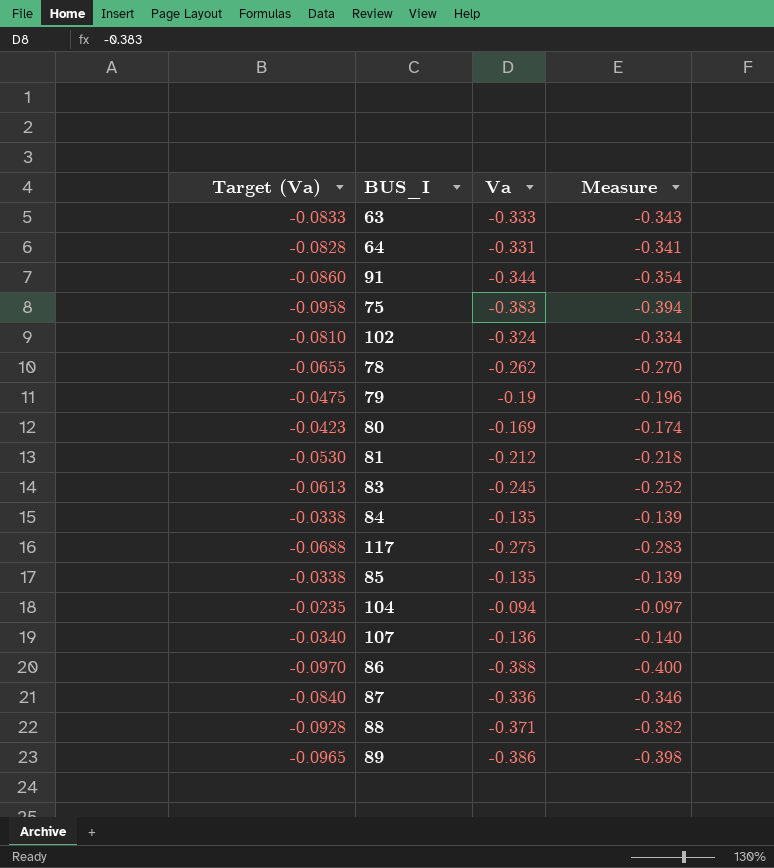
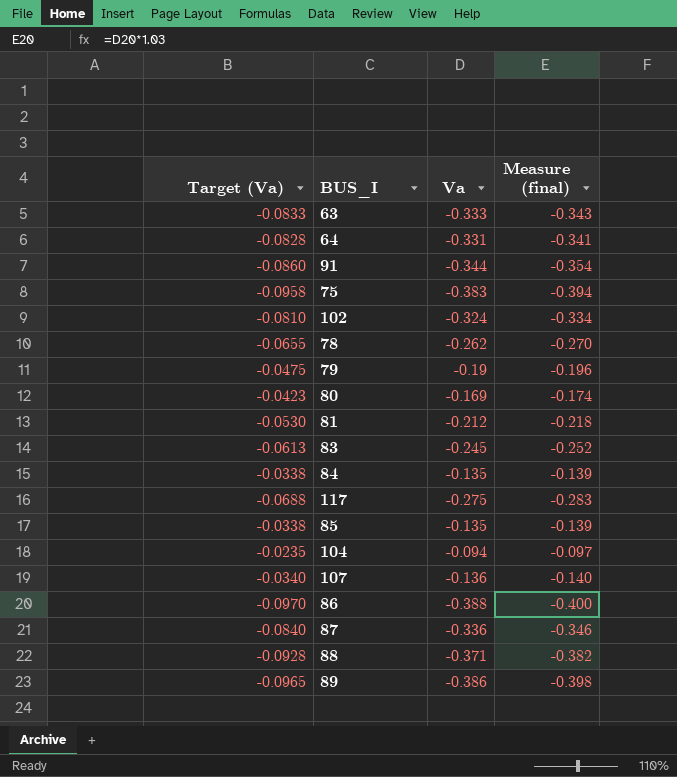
column name: Measure -> Measure (final)

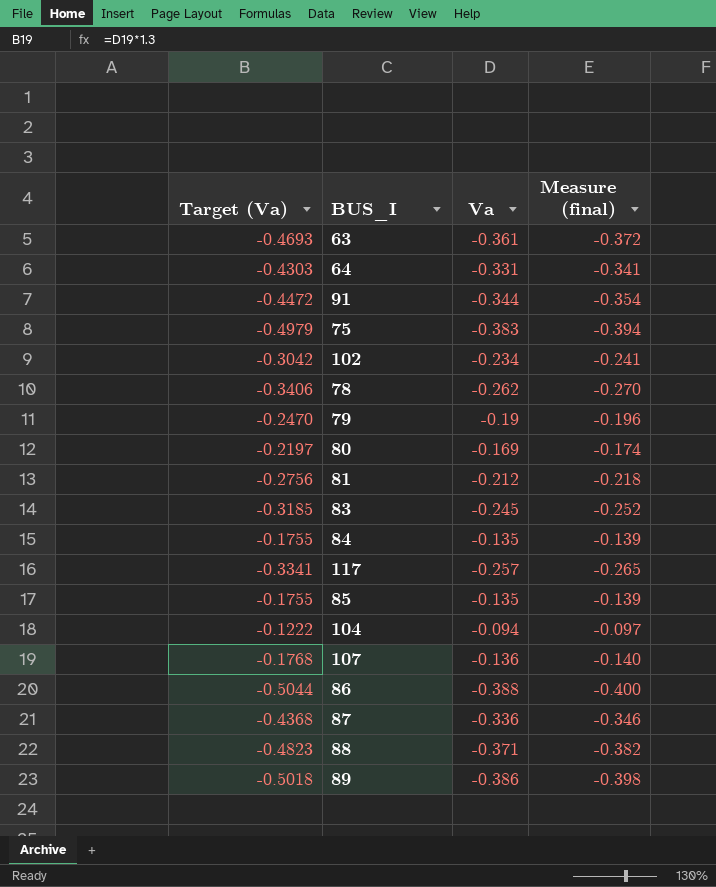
column Target (Va) | formula: [Va] * 0.25 -> [Va] * 1.3
63 | Va: -0.333 -> -0.361
63 | Measure (final): -0.343 -> -0.372
102 | Va: -0.324 -> -0.234
102 | Measure (final): -0.334 -> -0.241
117 | Va: -0.275 -> -0.257
117 | Measure (final): -0.283 -> -0.265

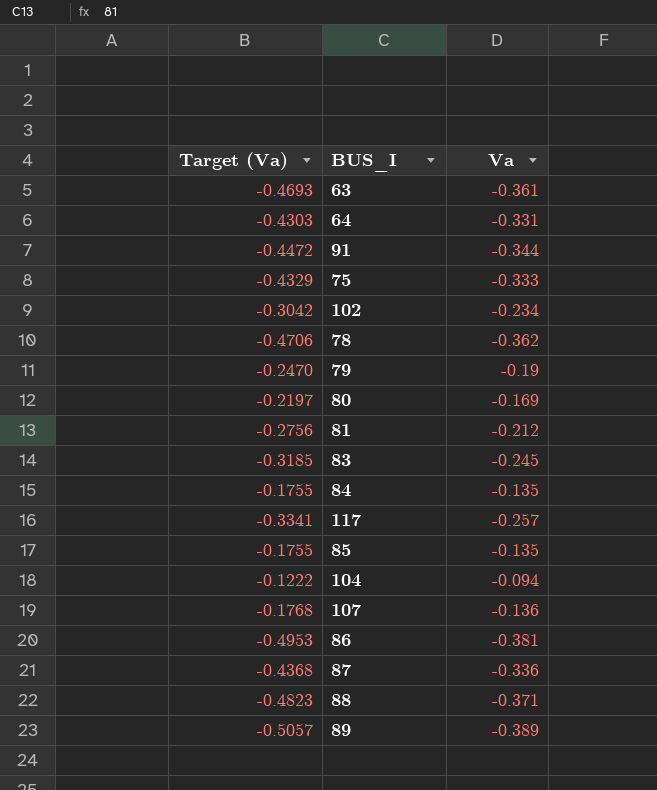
column Measure (final) | formula: [Va] * 1.03 -> none
75 | Target (Va): -0.4979 -> -0.4329
75 | Va: -0.383 -> -0.333
78 | Target (Va): -0.3406 -> -0.4706
78 | Va: -0.262 -> -0.362
86 | Target (Va): -0.5044 -> -0.4953
86 | Va: -0.388 -> -0.381
89 | Target (Va): -0.5018 -> -0.5057
89 | Va: -0.386 -> -0.389

